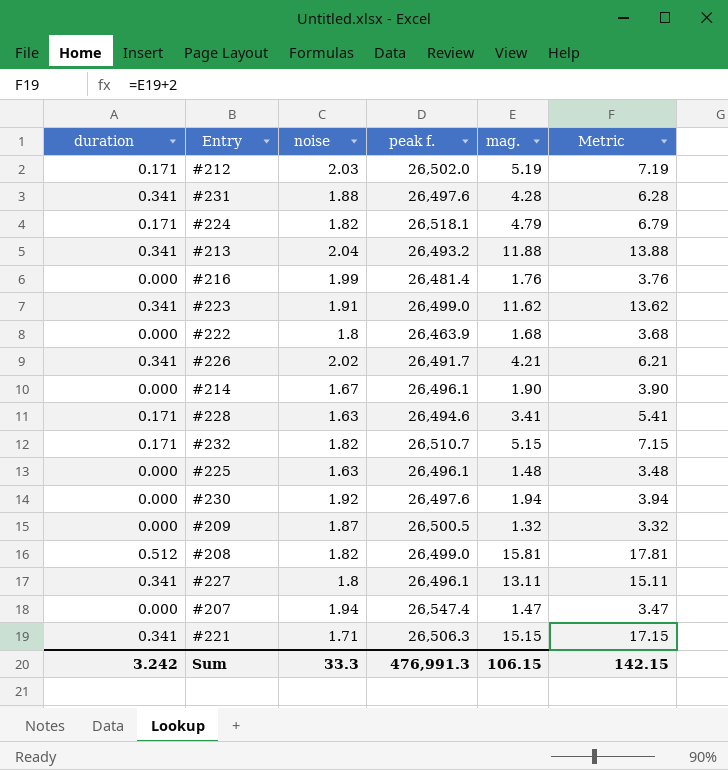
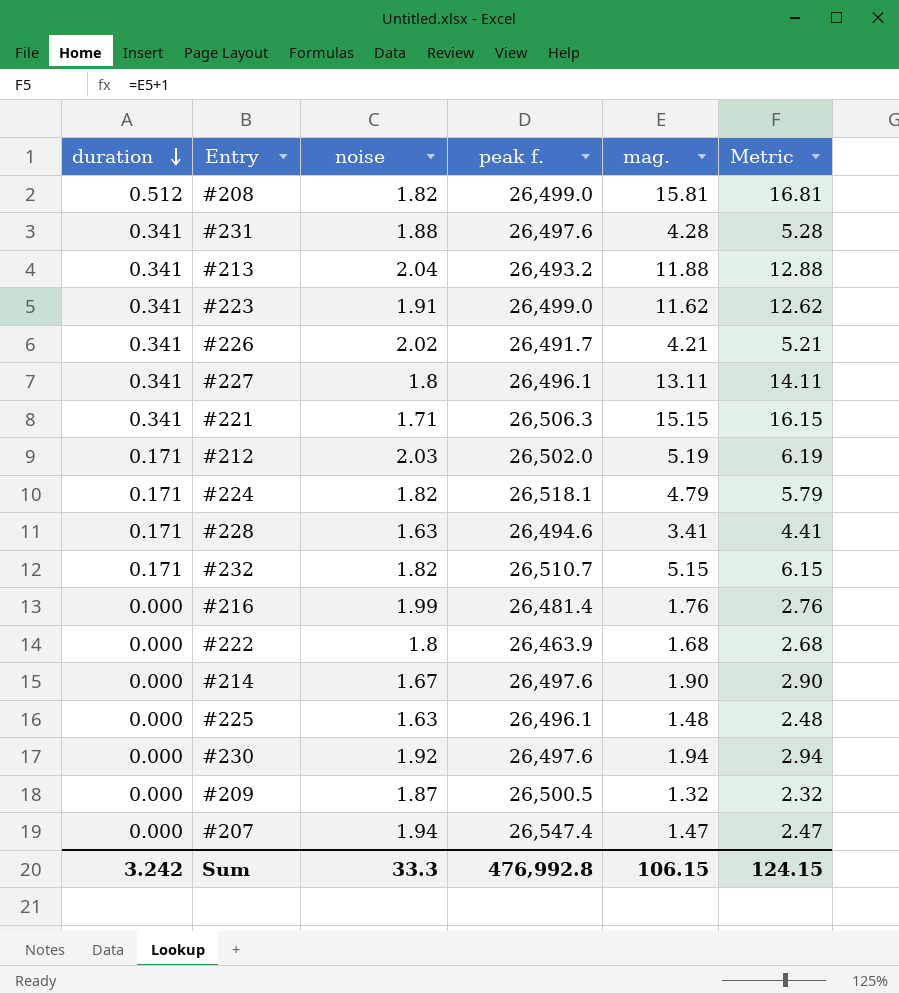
row order: none -> duration descending
column Metric | formula: [mag.] + 2 -> [mag.] + 1
#214 | peak f.: 26,496.1 -> 26,497.6
Sum | peak f.: 476,991.3 -> 476,992.8
Sum | Metric: 142.15 -> 124.15

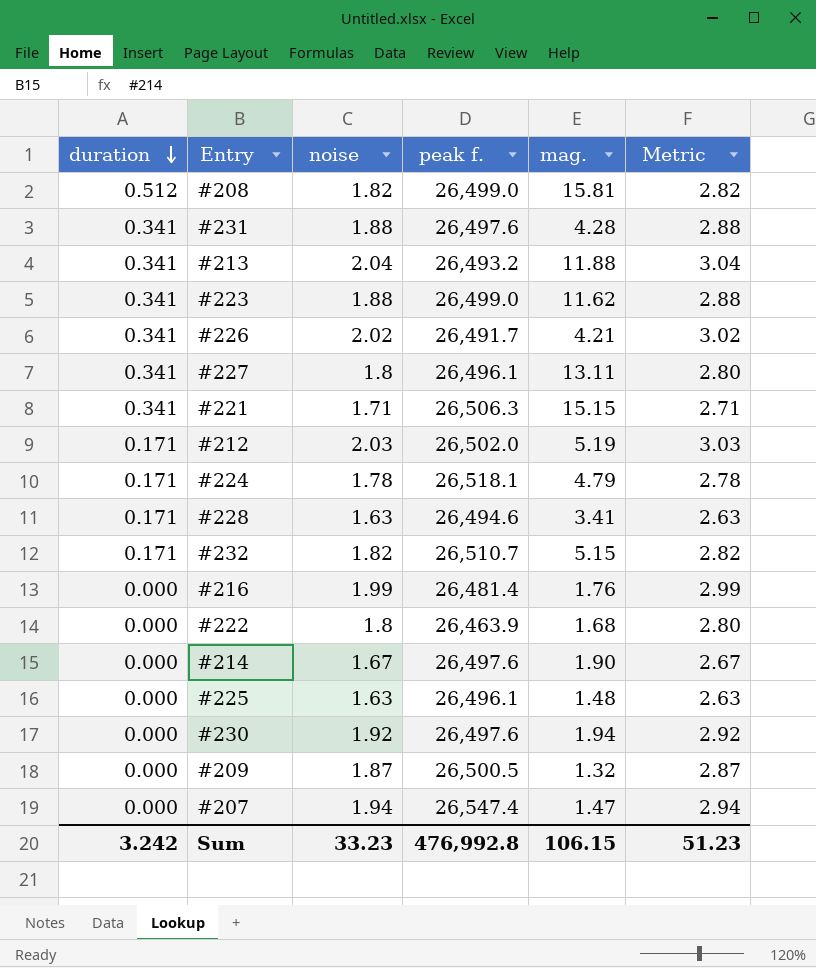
column Metric | formula: [mag.] + 1 -> [noise] + 1
#223 | noise: 1.91 -> 1.88
#224 | noise: 1.82 -> 1.78
Sum | noise: 33.3 -> 33.23
Sum | Metric: 124.15 -> 51.23

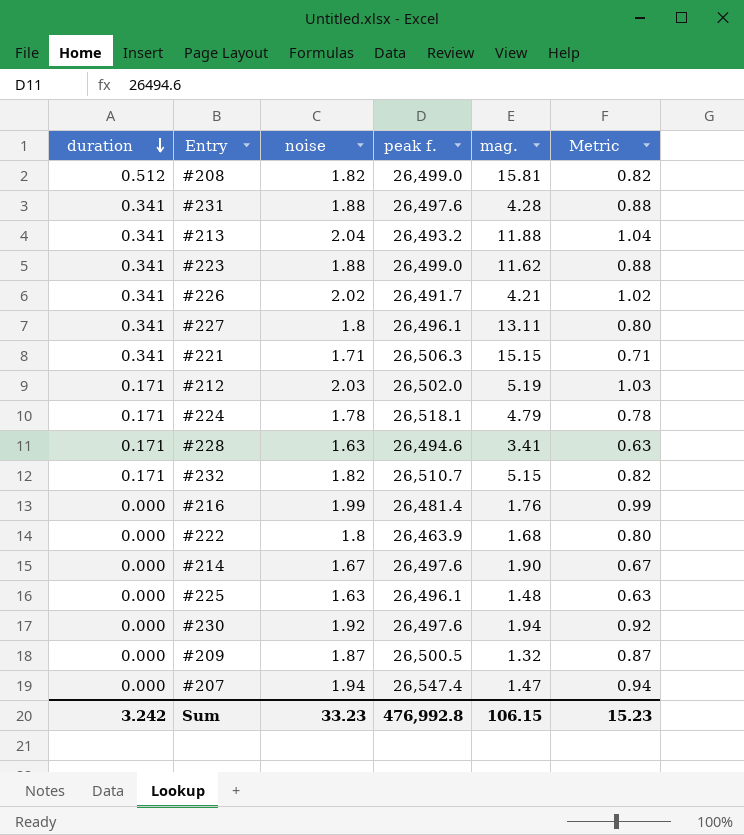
column Metric | formula: [noise] + 1 -> [noise] - 1
Sum | Metric: 51.23 -> 15.23

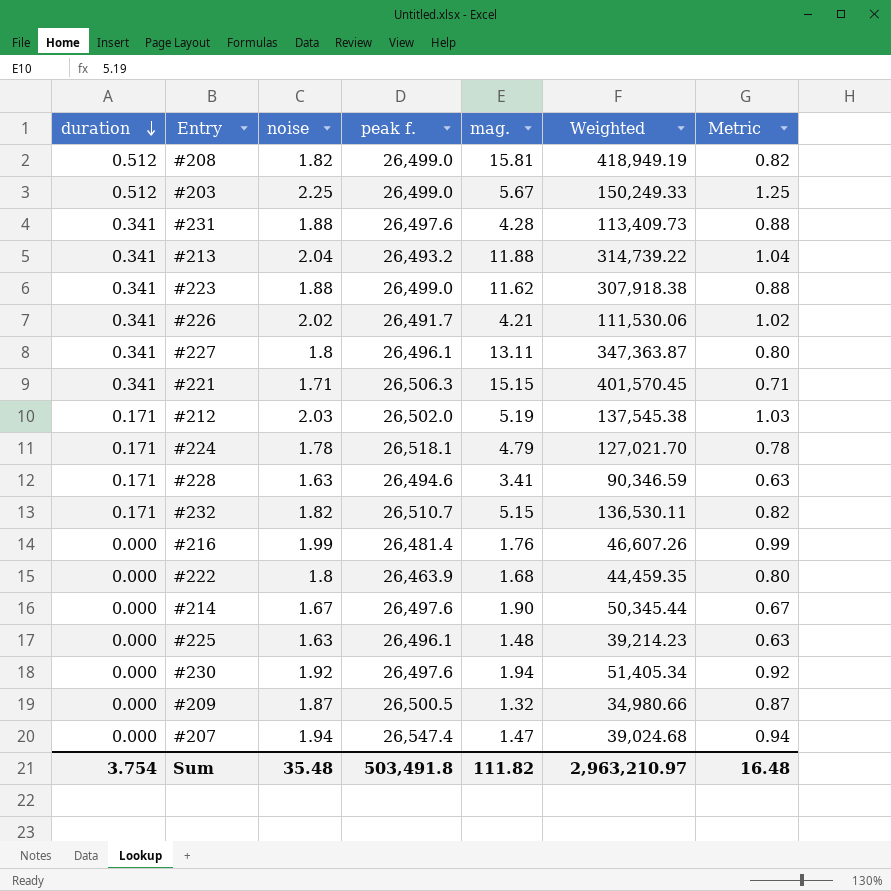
column Weighted | formula: none -> [peak f.] * [mag.]
row #203: none -> 0.512 | 2.25 | 26,499.0 | 5.67 | 150,249.33 | 1.25
Sum | duration: 3.242 -> 3.754
Sum | noise: 33.23 -> 35.48
Sum | peak f.: 476,992.8 -> 503,491.8
Sum | mag.: 106.15 -> 111.82
Sum | Metric: 15.23 -> 16.48

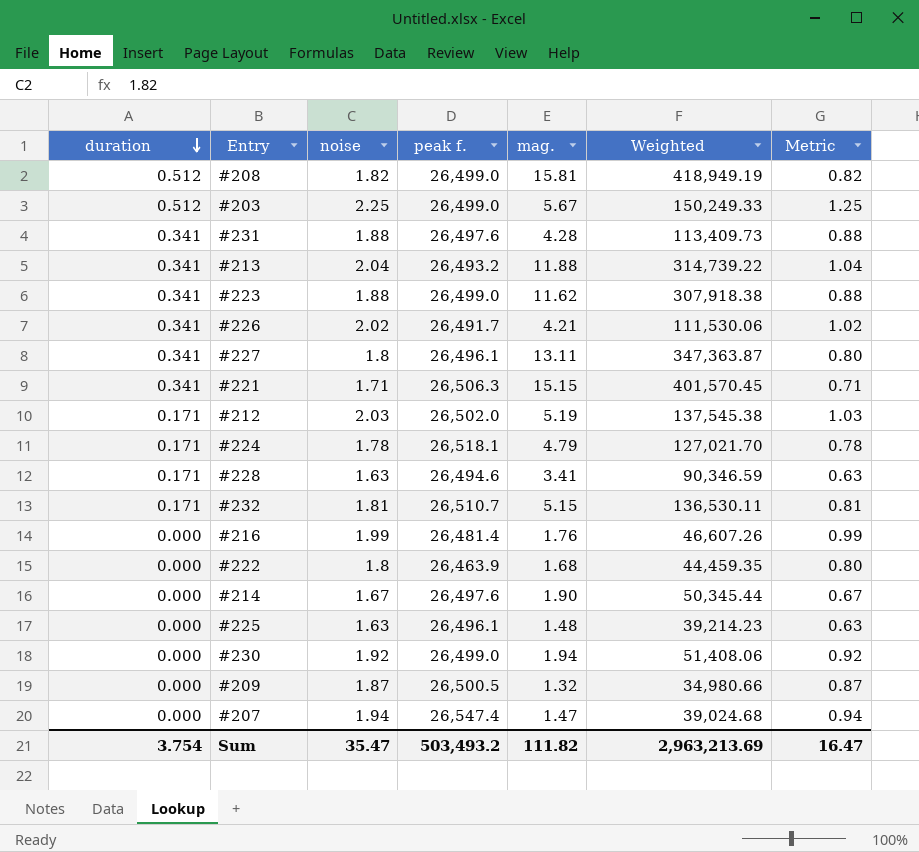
#232 | noise: 1.82 -> 1.81
#232 | Metric: 0.82 -> 0.81
#230 | peak f.: 26,497.6 -> 26,499.0
#230 | Weighted: 51,405.34 -> 51,408.06
Sum | noise: 35.48 -> 35.47
Sum | peak f.: 503,491.8 -> 503,493.2
Sum | Weighted: 2,963,210.97 -> 2,963,213.69
Sum | Metric: 16.48 -> 16.47

